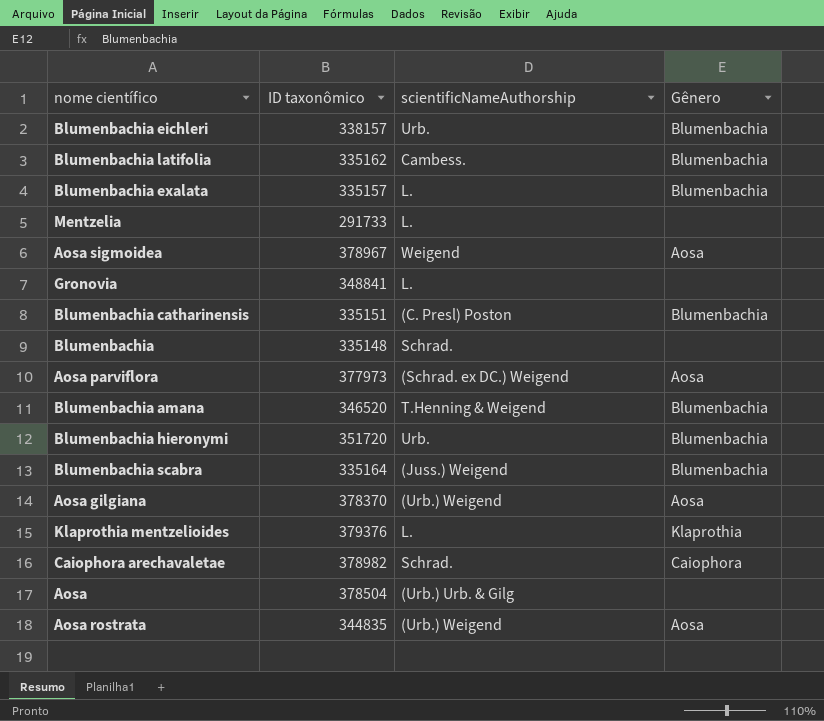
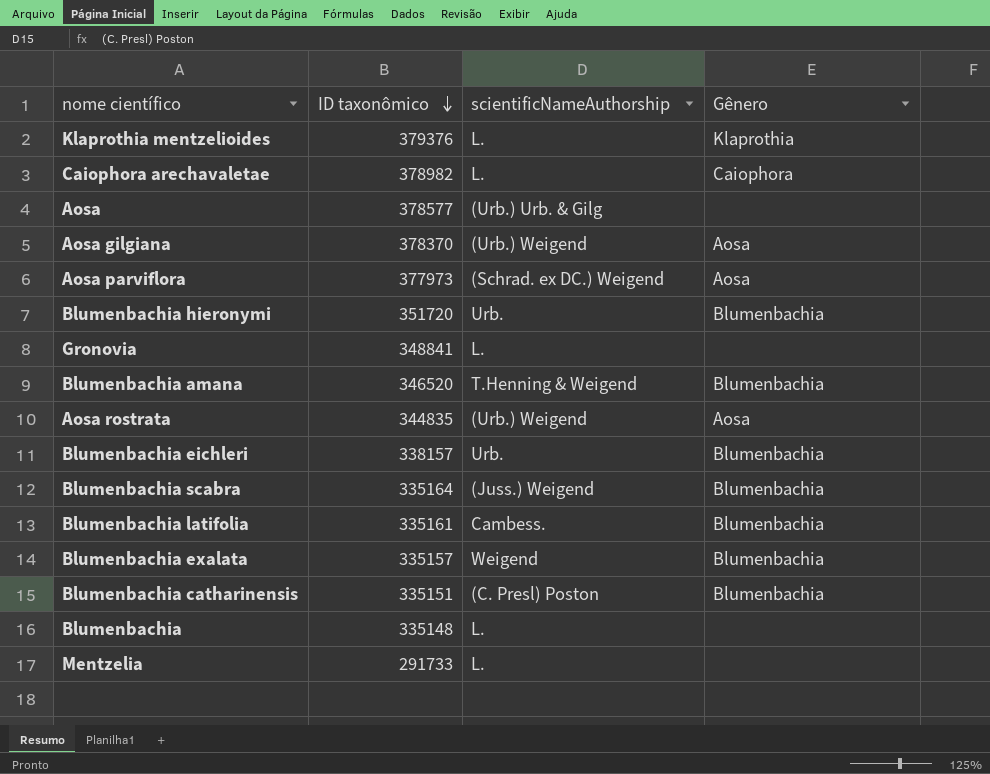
row order: none -> ID taxonômico descending
row Aosa sigmoidea: 378967 | Weigend | Aosa -> none
Caiophora arechavaletae | scientificNameAuthorship: Schrad. -> L.
Aosa | ID taxonômico: 378504 -> 378577
Blumenbachia latifolia | ID taxonômico: 335162 -> 335161
Blumenbachia exalata | scientificNameAuthorship: L. -> Weigend
Blumenbachia | scientificNameAuthorship: Schrad. -> L.

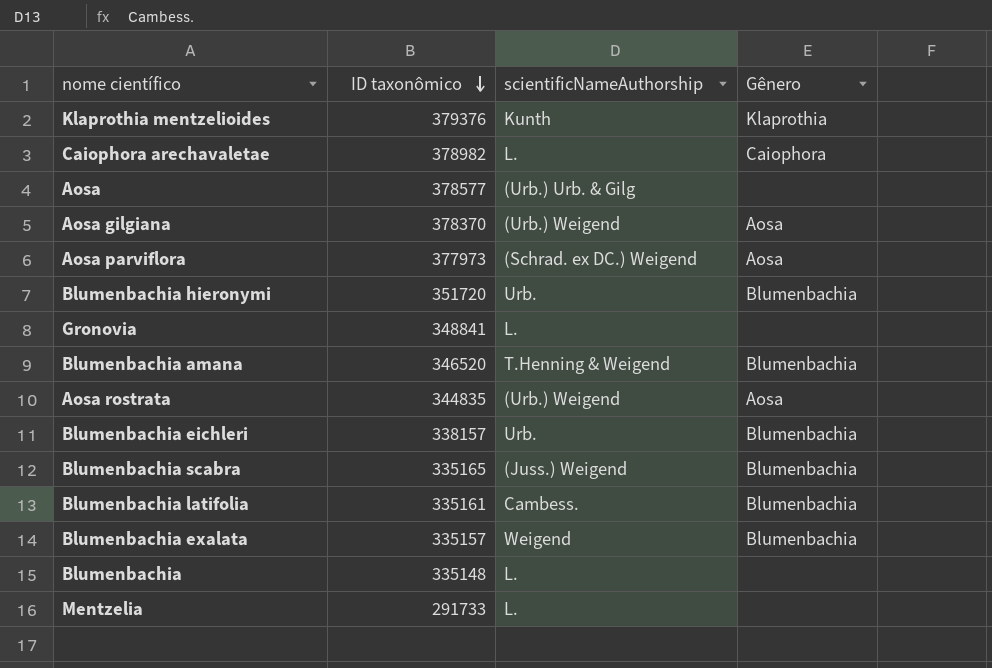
row Blumenbachia catharinensis: 335151 | (C. Presl) Poston | Blumenbachia -> none
Klaprothia mentzelioides | scientificNameAuthorship: L. -> Kunth
Blumenbachia scabra | ID taxonômico: 335164 -> 335165

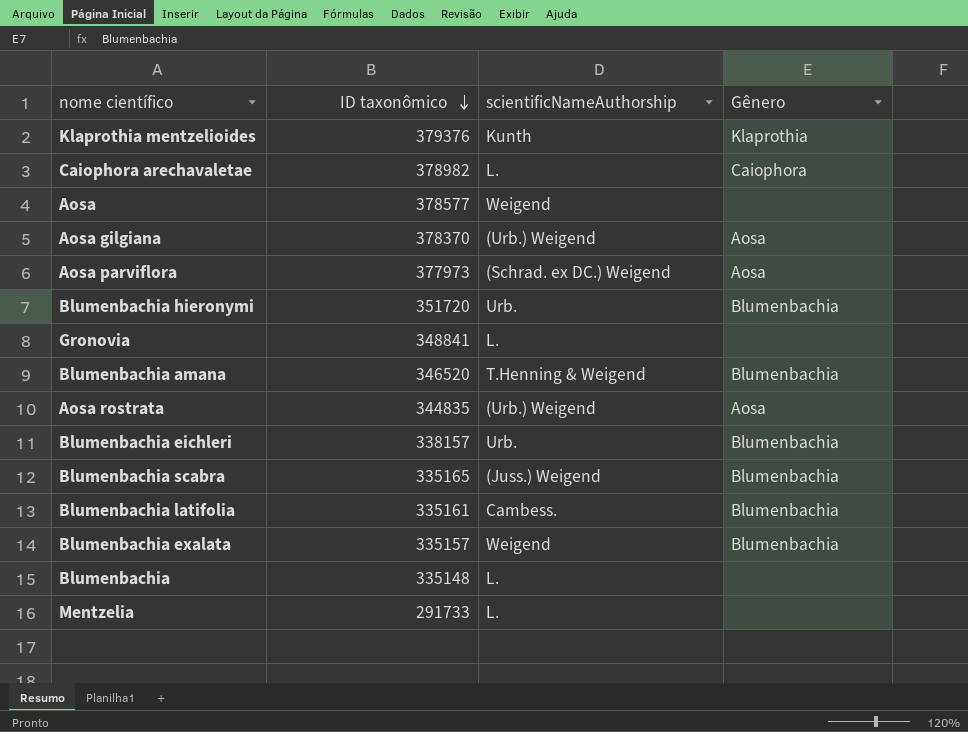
Aosa | scientificNameAuthorship: (Urb.) Urb. & Gilg -> Weigend

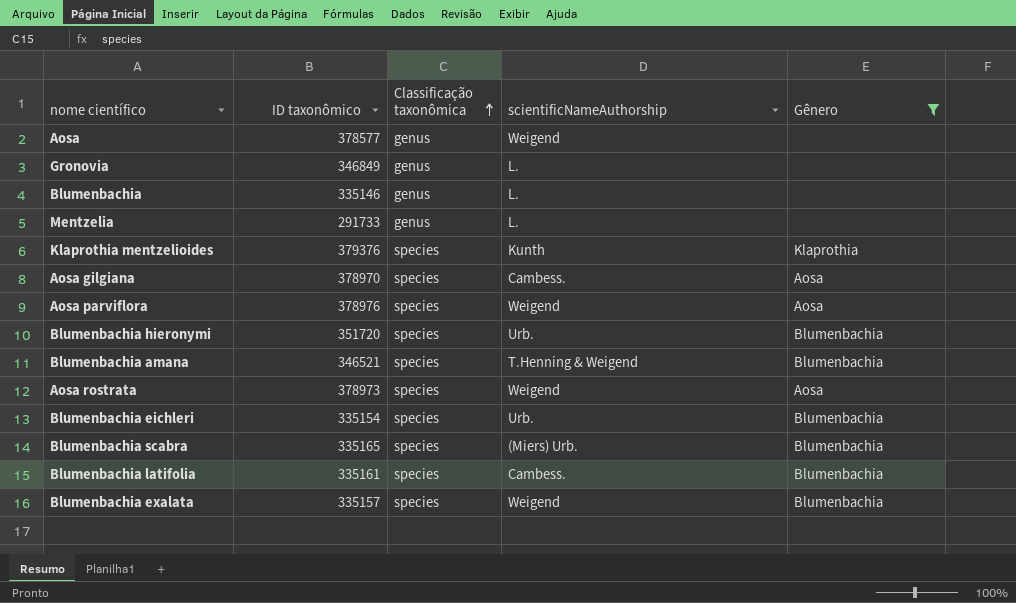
filter: none -> Gênero != Caiophora
row order: ID taxonômico descending -> Classificação taxonômica ascending
column Classificação taxonômica | position: none -> 3
Gronovia | ID taxonômico: 348841 -> 346849
Blumenbachia | ID taxonômico: 335148 -> 335146
Aosa gilgiana | ID taxonômico: 378370 -> 378970
Aosa gilgiana | scientificNameAuthorship: (Urb.) Weigend -> Cambess.
Aosa parviflora | ID taxonômico: 377973 -> 378976
Aosa parviflora | scientificNameAuthorship: (Schrad. ex DC.) Weigend -> Weigend
Blumenbachia amana | ID taxonômico: 346520 -> 346521
Aosa rostrata | ID taxonômico: 344835 -> 378973
Aosa rostrata | scientificNameAuthorship: (Urb.) Weigend -> Weigend
Blumenbachia eichleri | ID taxonômico: 338157 -> 335154
Blumenbachia scabra | scientificNameAuthorship: (Juss.) Weigend -> (Miers) Urb.

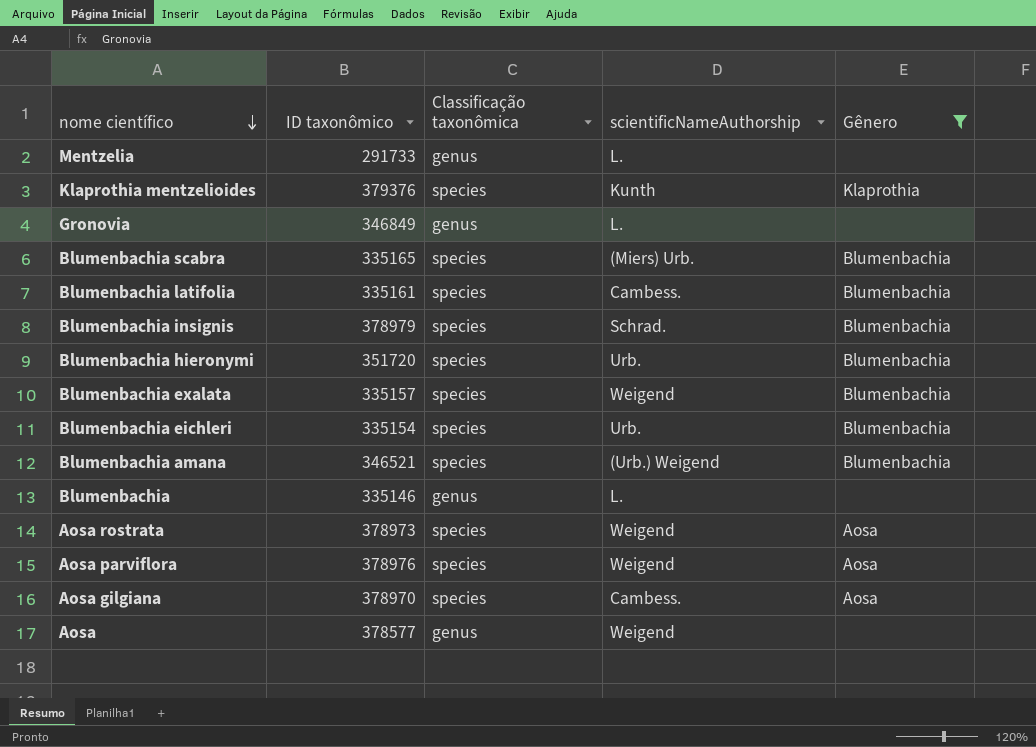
row order: Classificação taxonômica ascending -> nome científico descending
row Blumenbachia insignis: none -> 378979 | species | Schrad. | Blumenbachia
Blumenbachia amana | scientificNameAuthorship: T.Henning & Weigend -> (Urb.) Weigend

